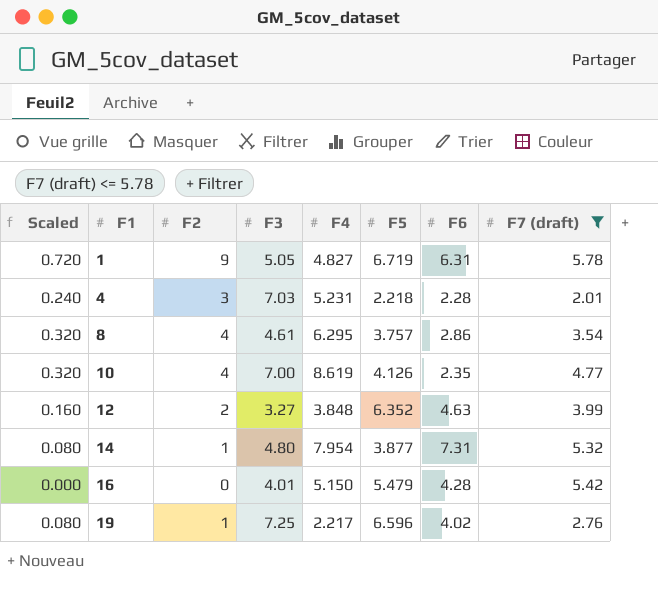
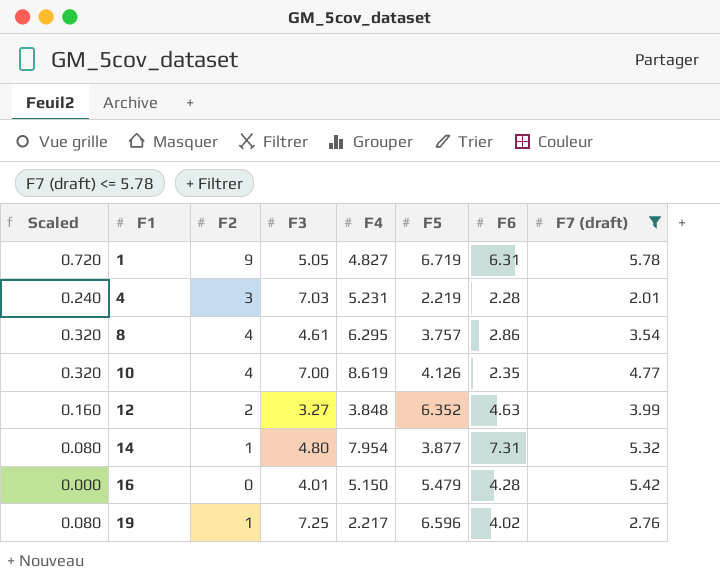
4 | F5: 2.218 -> 2.219

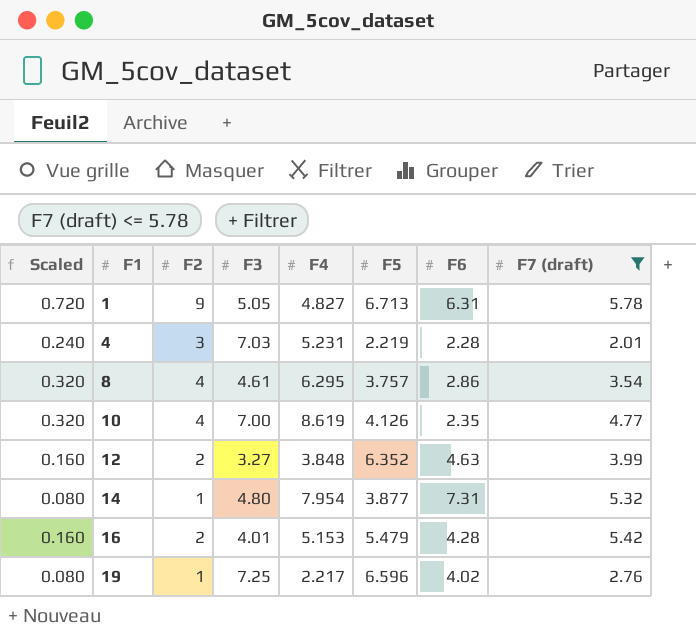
1 | F5: 6.719 -> 6.713
16 | Scaled: 0.000 -> 0.160
16 | F2: 0 -> 2
16 | F4: 5.150 -> 5.153

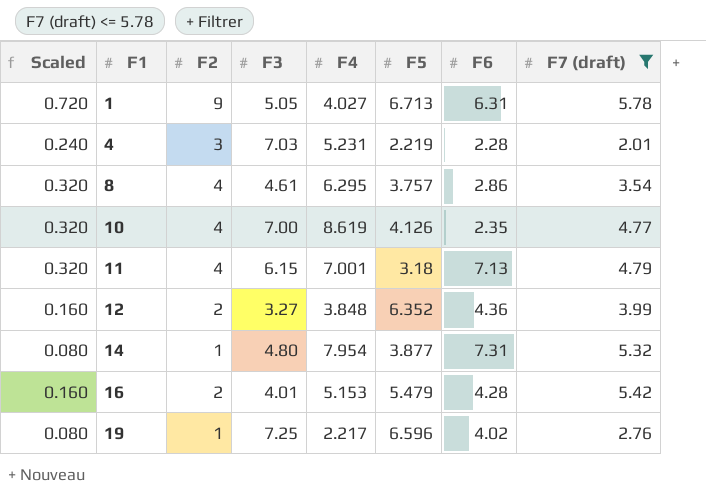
1 | F4: 4.827 -> 4.027
row 11: none -> 0.320 | 4 | 6.15 | 7.001 | 3.18 | 7.13 | 4.79
12 | F6: 4.63 -> 4.36

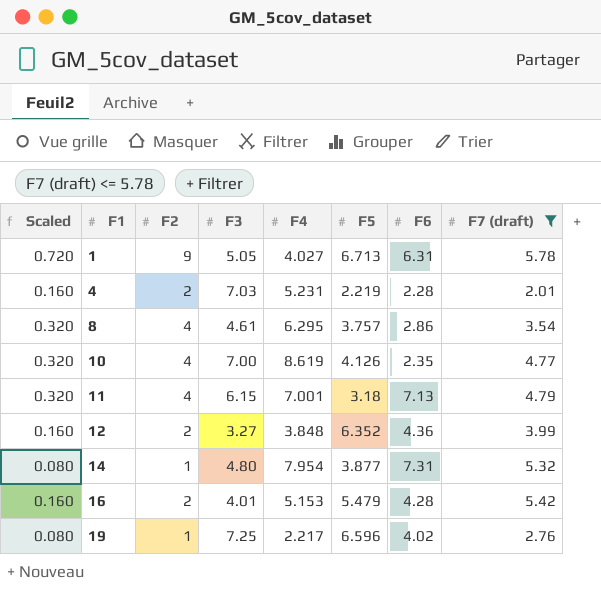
4 | Scaled: 0.240 -> 0.160
4 | F2: 3 -> 2

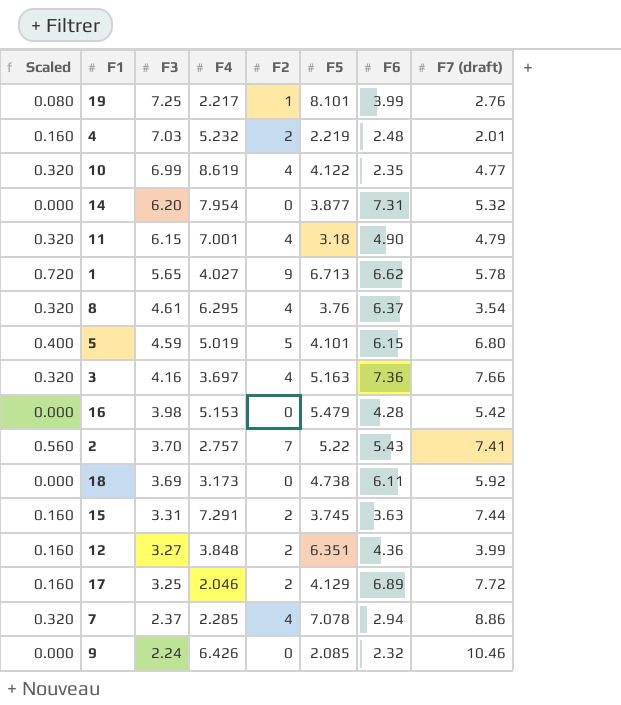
filter: F7 (draft) <= 5.78 -> none
row order: F1 ascending -> F3 descending
column F2 | position: 3 -> 5
19 | F5: 6.596 -> 8.101
19 | F6: 4.02 -> 3.99
4 | F4: 5.231 -> 5.232
4 | F6: 2.28 -> 2.48
10 | F3: 7.00 -> 6.99
10 | F5: 4.126 -> 4.122
14 | Scaled: 0.080 -> 0.000
14 | F3: 4.80 -> 6.20
14 | F2: 1 -> 0
11 | F6: 7.13 -> 4.90
1 | F3: 5.05 -> 5.65
1 | F6: 6.31 -> 6.62
8 | F5: 3.757 -> 3.76
8 | F6: 2.86 -> 6.37
16 | Scaled: 0.160 -> 0.000
16 | F3: 4.01 -> 3.98
16 | F2: 2 -> 0
12 | F5: 6.352 -> 6.351

